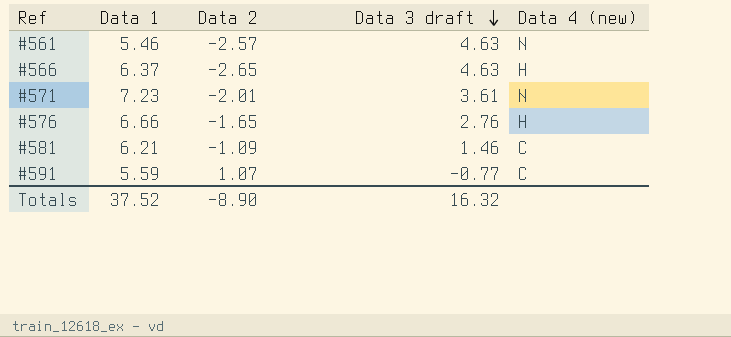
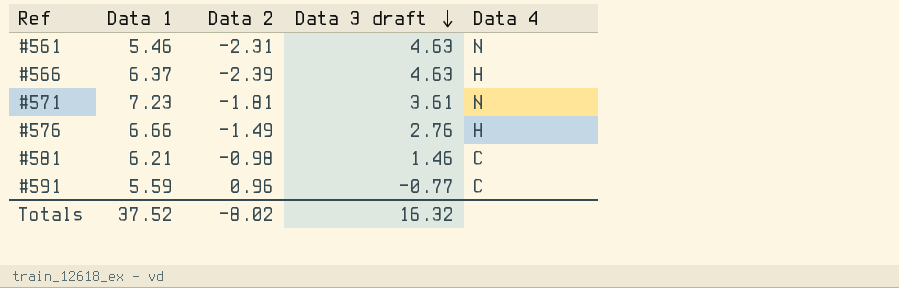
column name: Data 4 (new) -> Data 4
#561 | Data 2: -2.57 -> -2.31
#566 | Data 2: -2.65 -> -2.39
#571 | Data 2: -2.01 -> -1.81
#576 | Data 2: -1.65 -> -1.49
#581 | Data 2: -1.09 -> -0.98
#591 | Data 2: 1.07 -> 0.96
Totals | Data 2: -8.90 -> -8.02

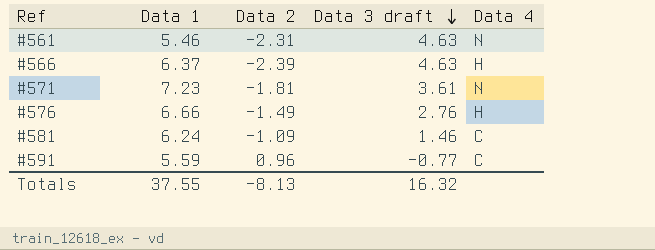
#581 | Data 1: 6.21 -> 6.24
#581 | Data 2: -0.98 -> -1.09
Totals | Data 1: 37.52 -> 37.55
Totals | Data 2: -8.02 -> -8.13

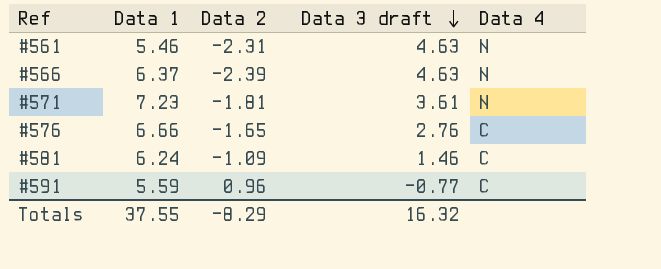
#566 | Data 4: H -> N
#576 | Data 2: -1.49 -> -1.65
#576 | Data 4: H -> C
Totals | Data 2: -8.13 -> -8.29

